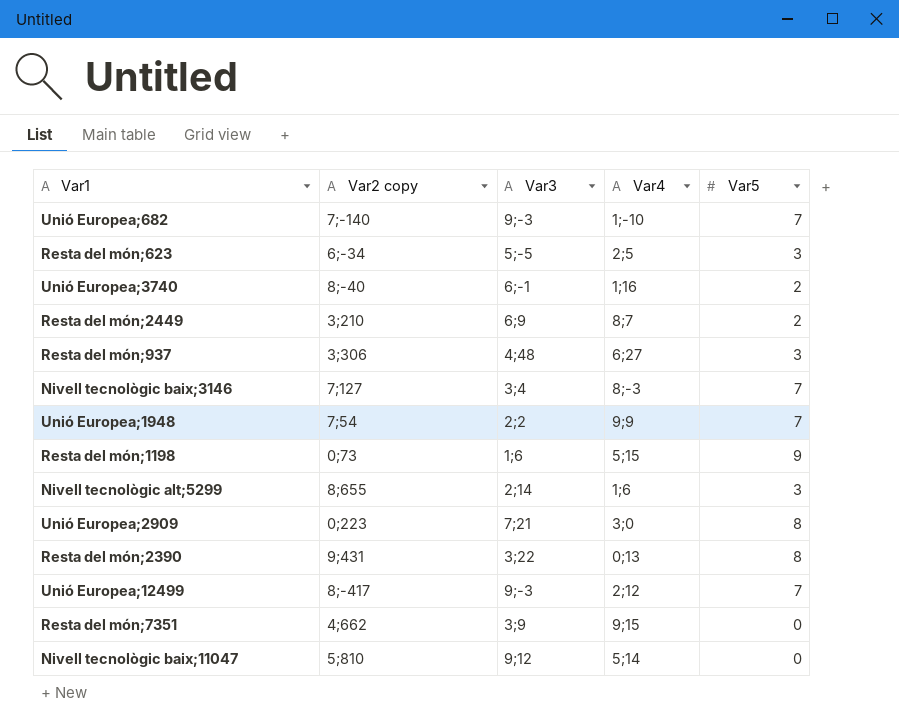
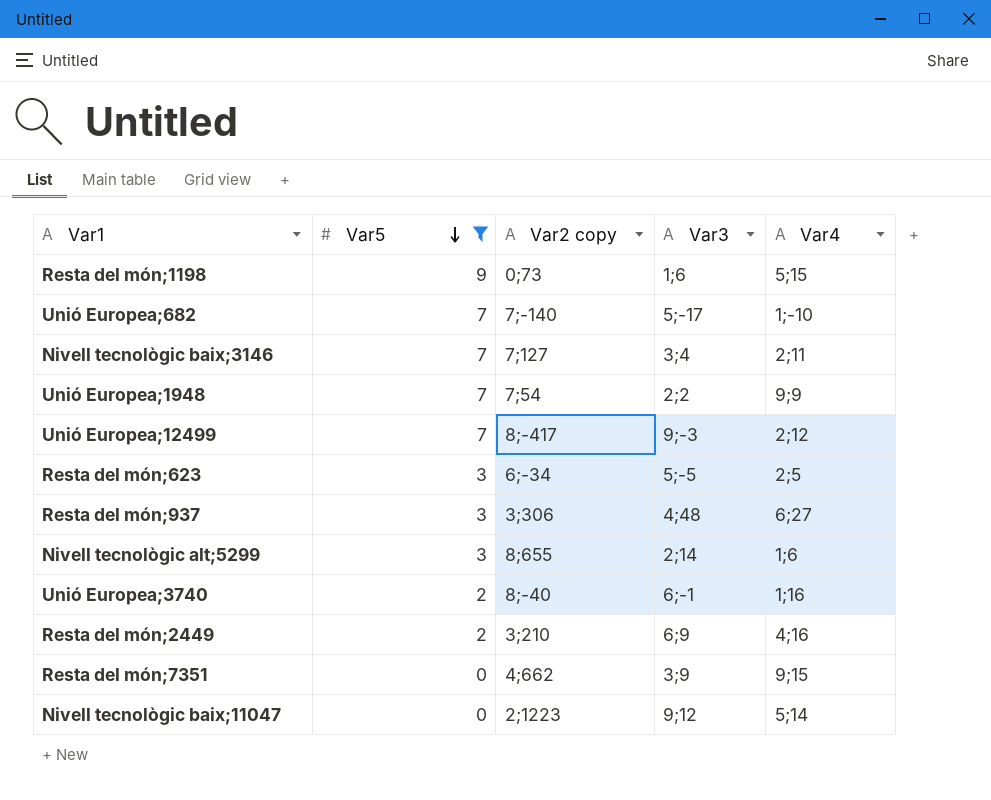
filter: none -> Var5 != 8
row order: none -> Var5 descending
column Var5 | position: 5 -> 2
Unió Europea;682 | Var3: 9;-3 -> 5;-17
Nivell tecnològic baix;3146 | Var4: 8;-3 -> 2;11
Resta del món;2449 | Var4: 8;7 -> 4;16
Nivell tecnològic baix;11047 | Var2 copy: 5;810 -> 2;1223

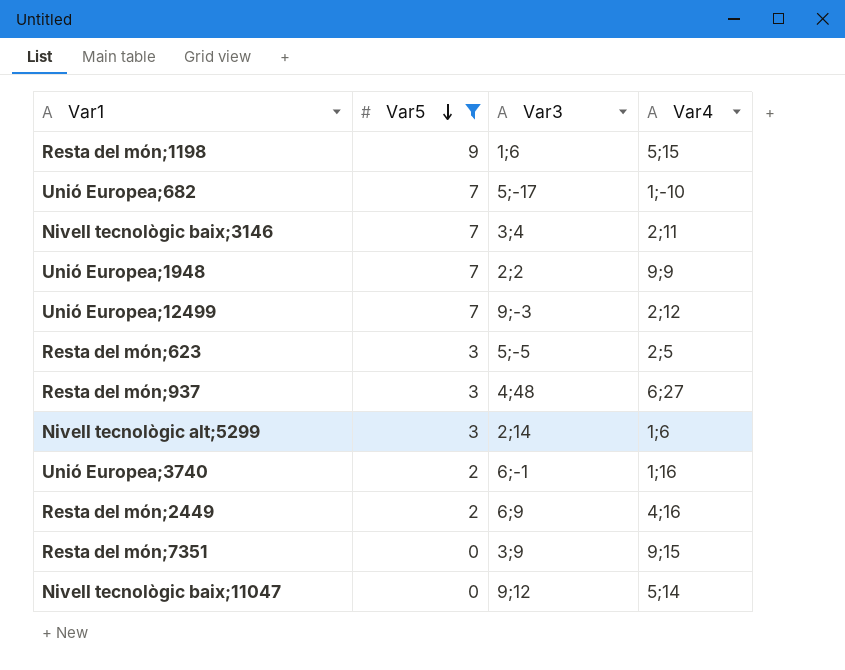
column Var2 copy | position: 3 -> none

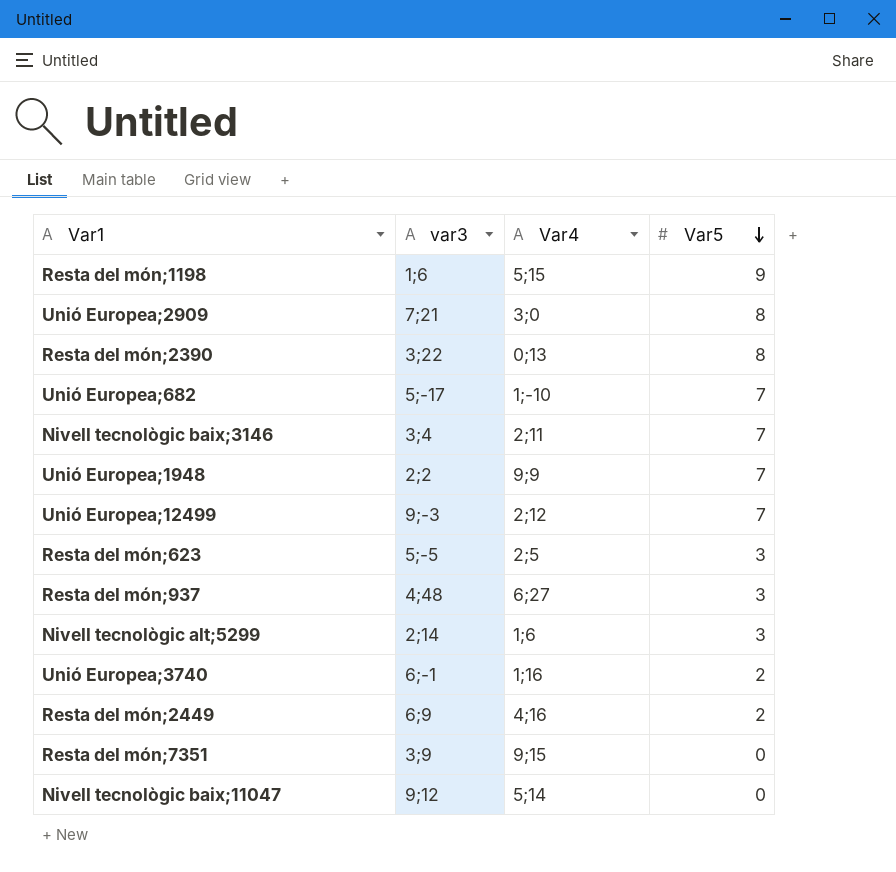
filter: Var5 != 8 -> none
column name: Var3 -> var3
column Var5 | position: 2 -> 4

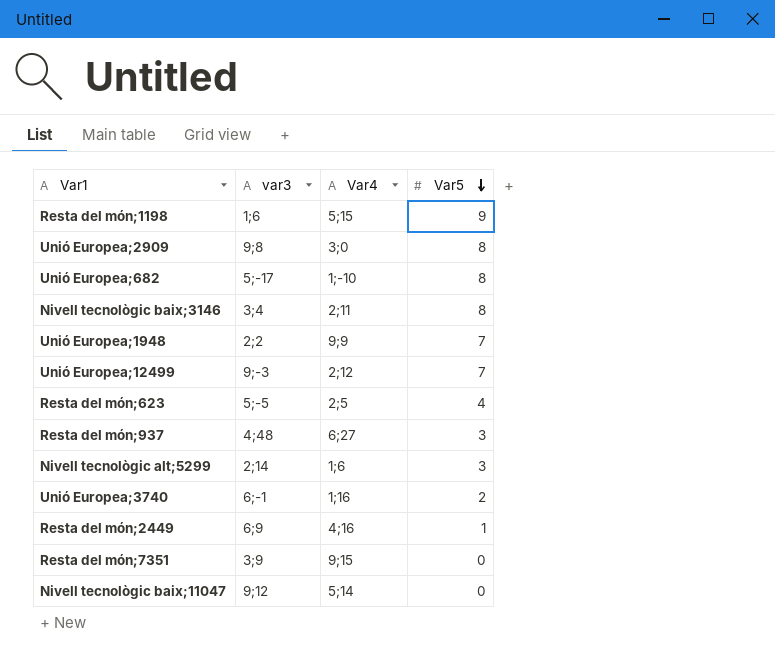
row Resta del món;2390: 3;22 | 0;13 | 8 -> none
Unió Europea;2909 | var3: 7;21 -> 9;8
Unió Europea;682 | Var5: 7 -> 8
Nivell tecnològic baix;3146 | Var5: 7 -> 8
Resta del món;623 | Var5: 3 -> 4
Resta del món;2449 | Var5: 2 -> 1

